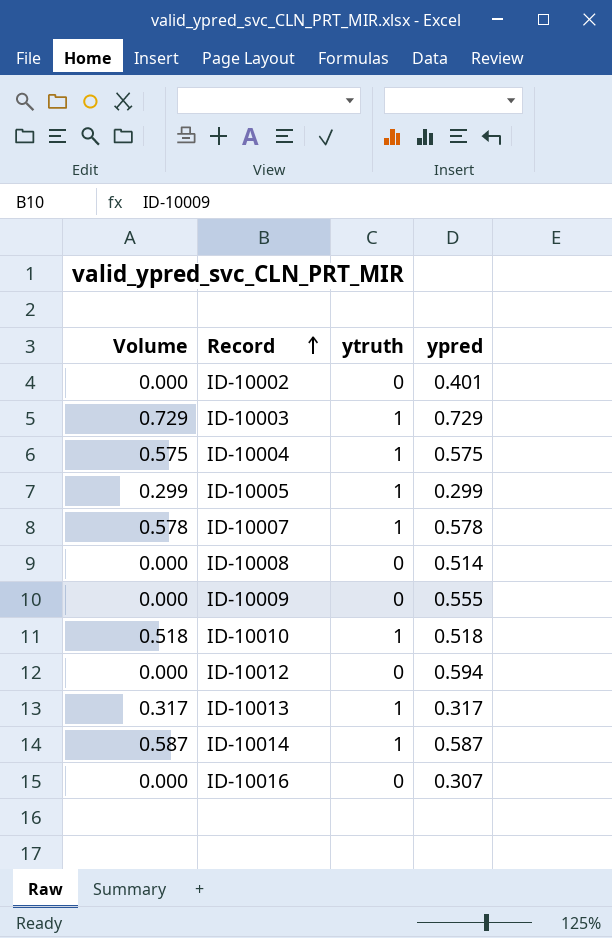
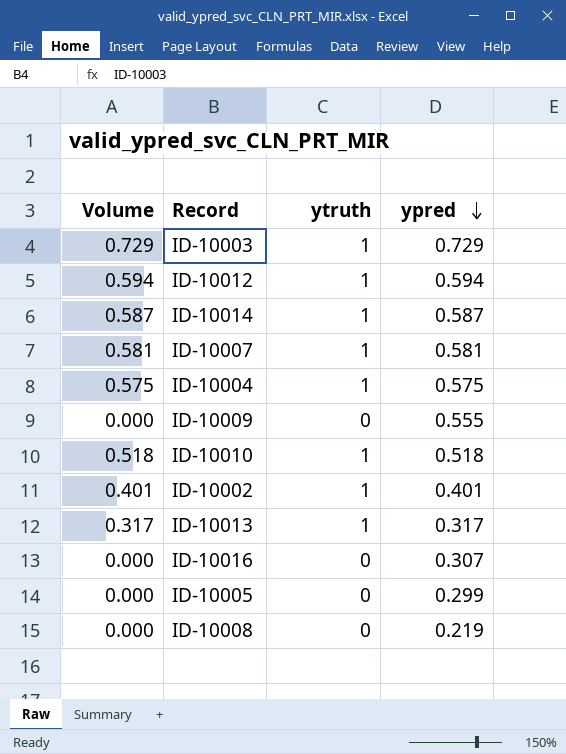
row order: Record ascending -> ypred descending
ID-10012 | Volume: 0.000 -> 0.594
ID-10012 | ytruth: 0 -> 1
ID-10007 | Volume: 0.578 -> 0.581
ID-10007 | ypred: 0.578 -> 0.581
ID-10002 | Volume: 0.000 -> 0.401
ID-10002 | ytruth: 0 -> 1
ID-10005 | Volume: 0.299 -> 0.000
ID-10005 | ytruth: 1 -> 0
ID-10008 | ypred: 0.514 -> 0.219

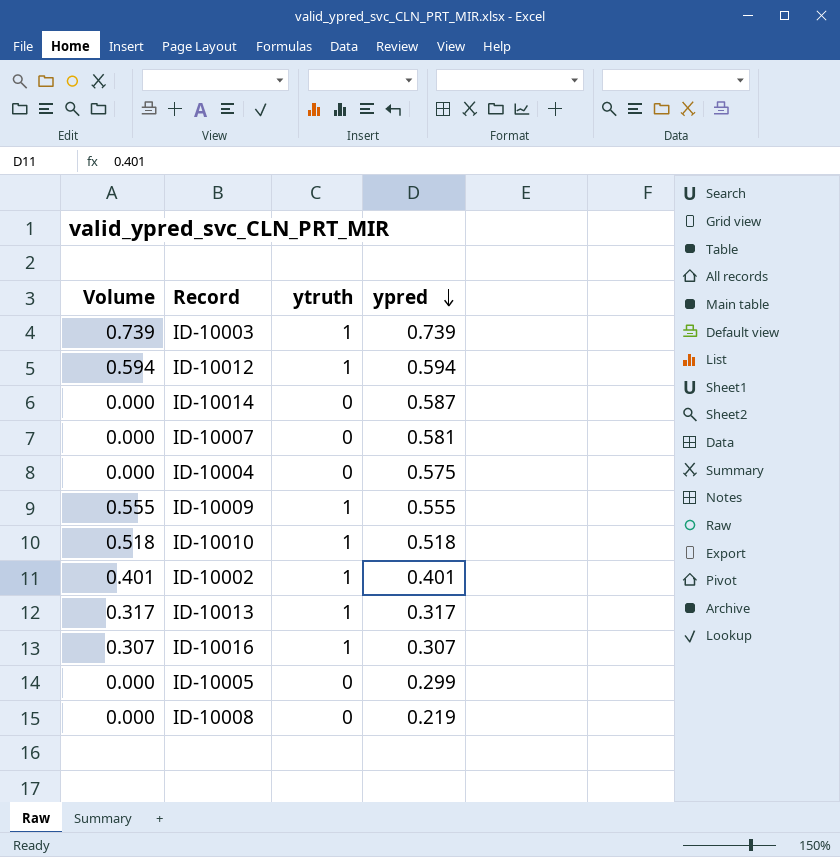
ID-10003 | Volume: 0.729 -> 0.739
ID-10003 | ypred: 0.729 -> 0.739
ID-10014 | Volume: 0.587 -> 0.000
ID-10014 | ytruth: 1 -> 0
ID-10007 | Volume: 0.581 -> 0.000
ID-10007 | ytruth: 1 -> 0
ID-10004 | Volume: 0.575 -> 0.000
ID-10004 | ytruth: 1 -> 0
ID-10009 | Volume: 0.000 -> 0.555
ID-10009 | ytruth: 0 -> 1
ID-10016 | Volume: 0.000 -> 0.307
ID-10016 | ytruth: 0 -> 1

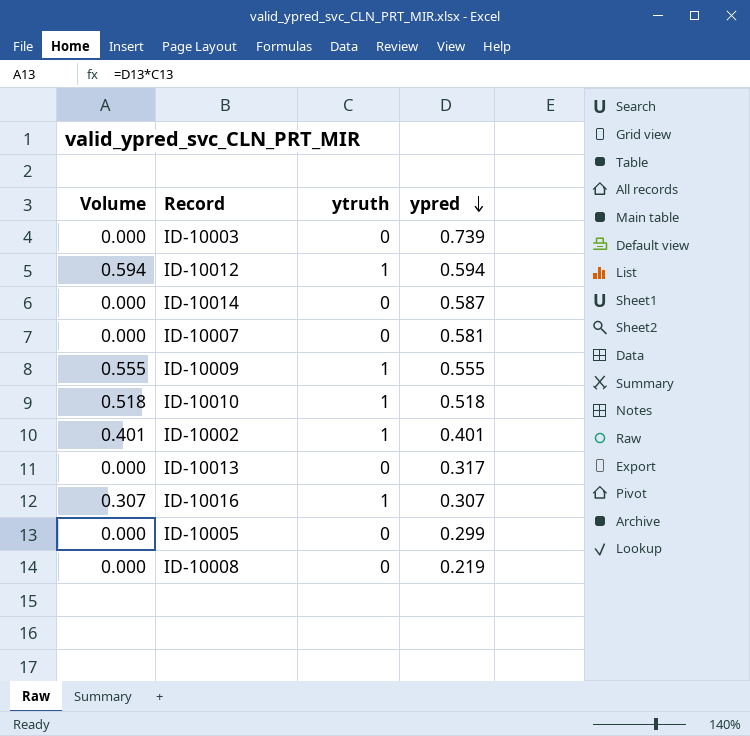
row ID-10004: 0.000 | 0 | 0.575 -> none
ID-10003 | Volume: 0.739 -> 0.000
ID-10003 | ytruth: 1 -> 0
ID-10013 | Volume: 0.317 -> 0.000
ID-10013 | ytruth: 1 -> 0

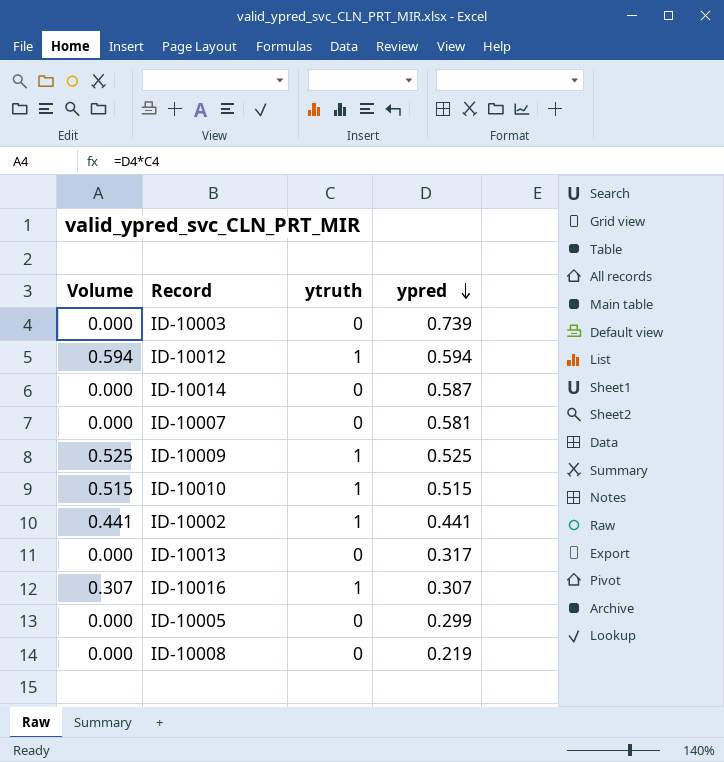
ID-10009 | Volume: 0.555 -> 0.525
ID-10009 | ypred: 0.555 -> 0.525
ID-10010 | Volume: 0.518 -> 0.515
ID-10010 | ypred: 0.518 -> 0.515
ID-10002 | Volume: 0.401 -> 0.441
ID-10002 | ypred: 0.401 -> 0.441

